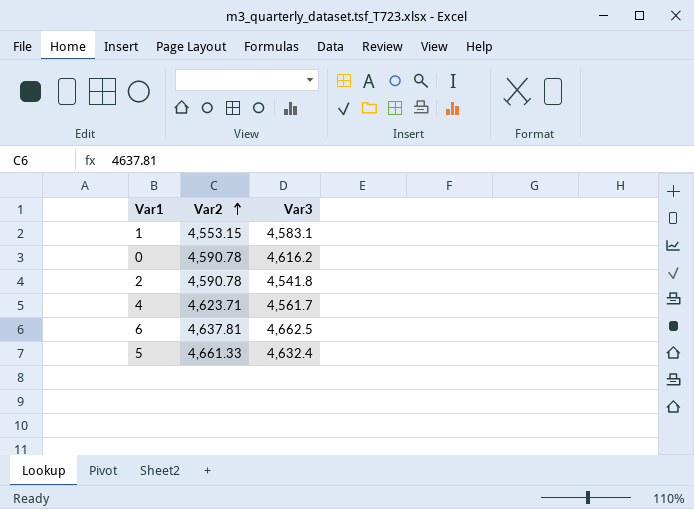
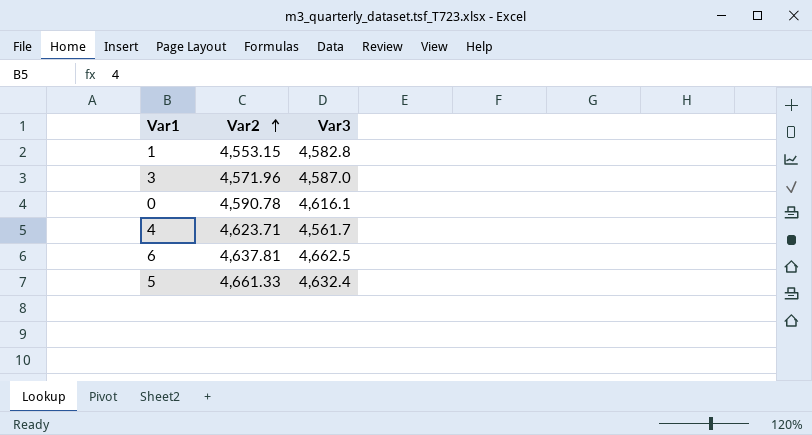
row 2: 4,590.78 | 4,541.8 -> none
1 | Var3: 4,583.1 -> 4,582.8
row 3: none -> 4,571.96 | 4,587.0
0 | Var3: 4,616.2 -> 4,616.1

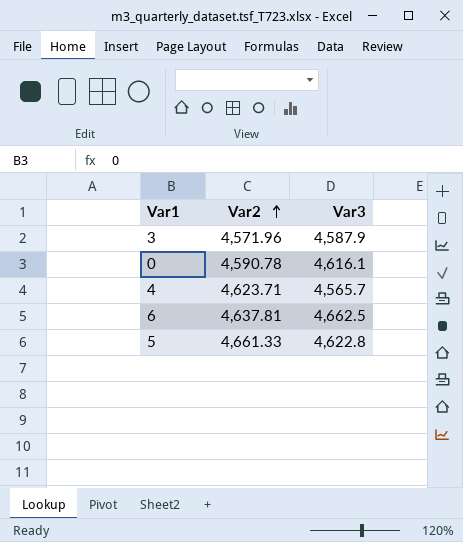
row 1: 4,553.15 | 4,582.8 -> none
3 | Var3: 4,587.0 -> 4,587.9
4 | Var3: 4,561.7 -> 4,565.7
5 | Var3: 4,632.4 -> 4,622.8

